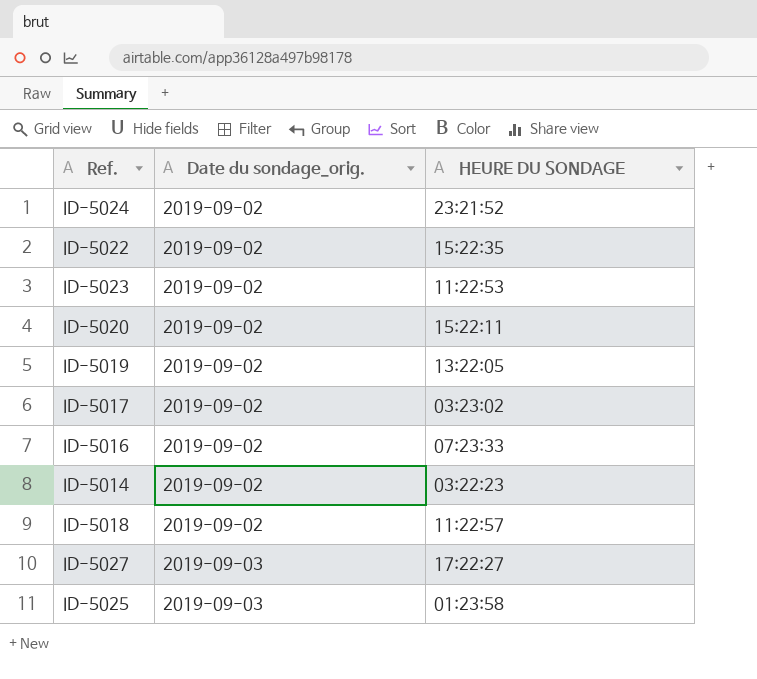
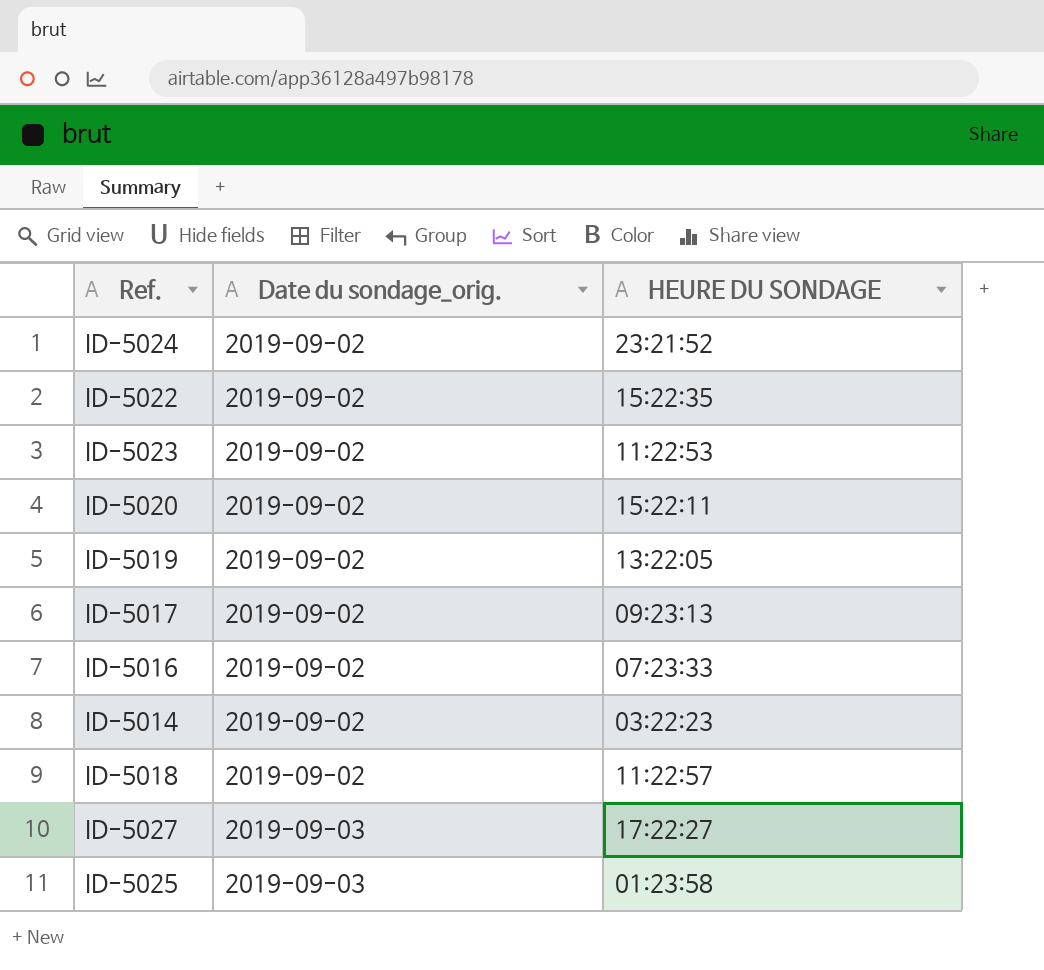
ID-5017 | HEURE DU SONDAGE: 03:23:02 -> 09:23:13

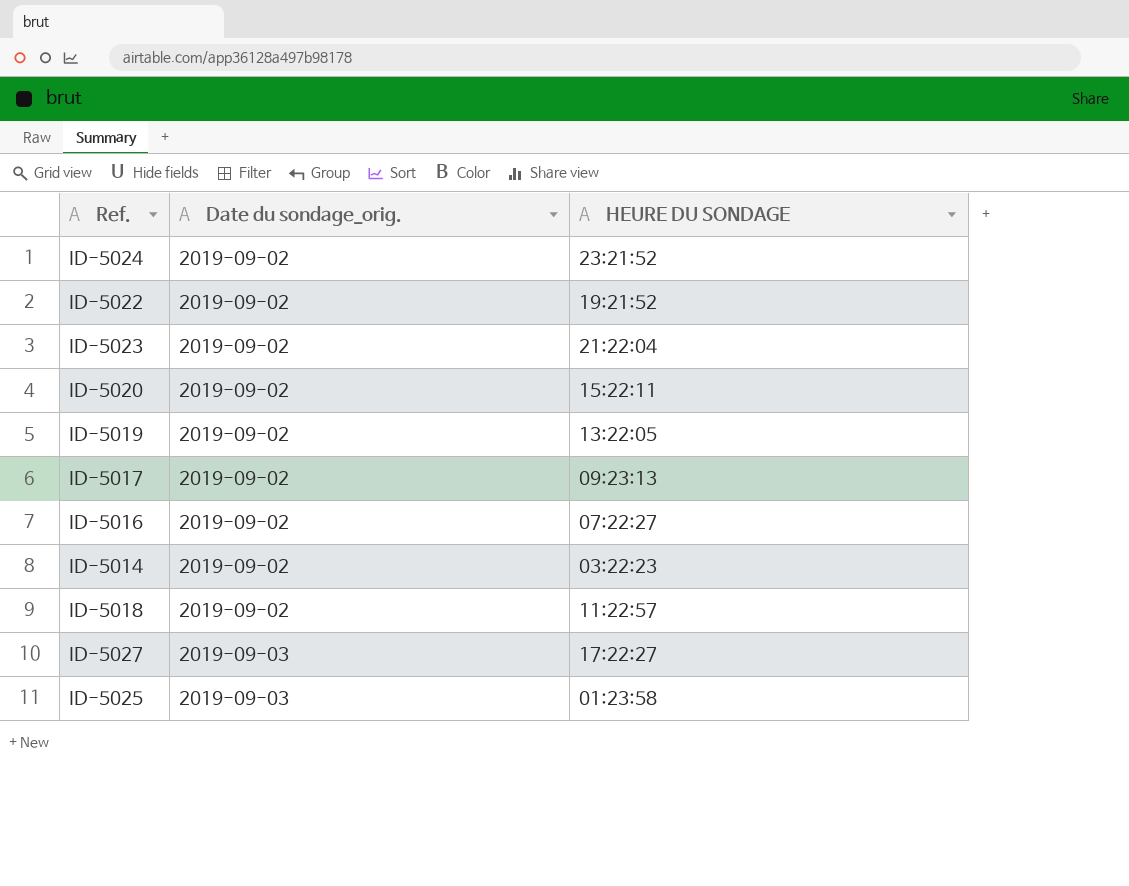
ID-5022 | HEURE DU SONDAGE: 15:22:35 -> 19:21:52
ID-5023 | HEURE DU SONDAGE: 11:22:53 -> 21:22:04
ID-5016 | HEURE DU SONDAGE: 07:23:33 -> 07:22:27

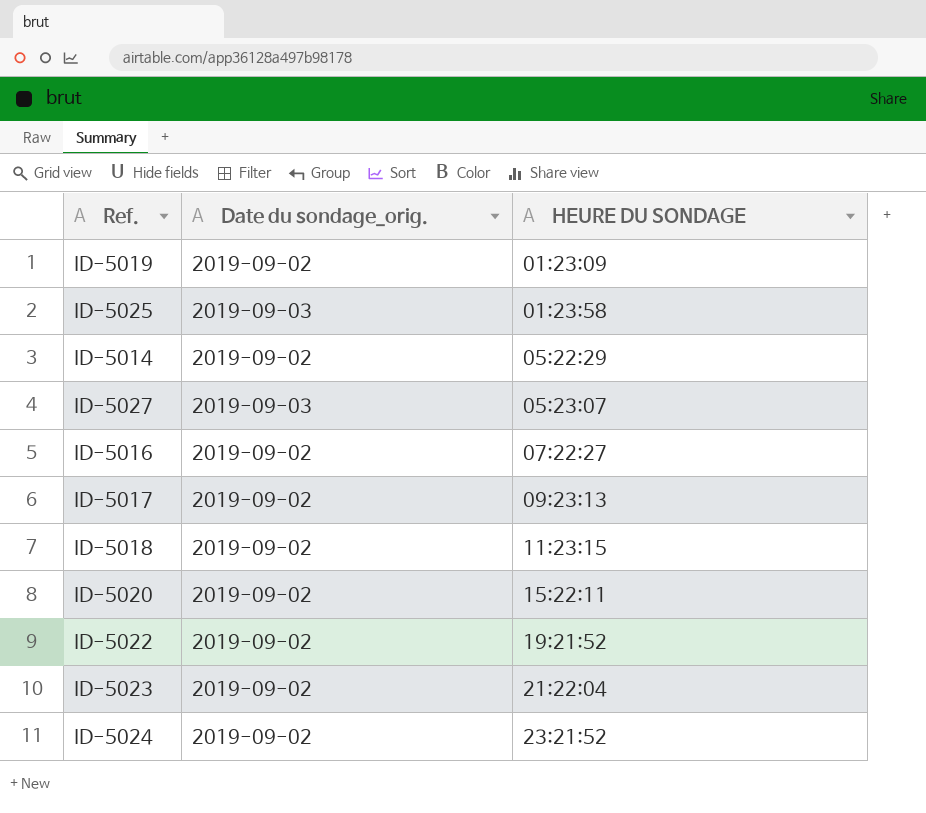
row order: Date du sondage_orig. ascending -> HEURE DU SONDAGE ascending
ID-5019 | HEURE DU SONDAGE: 13:22:05 -> 01:23:09
ID-5014 | HEURE DU SONDAGE: 03:22:23 -> 05:22:29
ID-5027 | HEURE DU SONDAGE: 17:22:27 -> 05:23:07
ID-5018 | HEURE DU SONDAGE: 11:22:57 -> 11:23:15

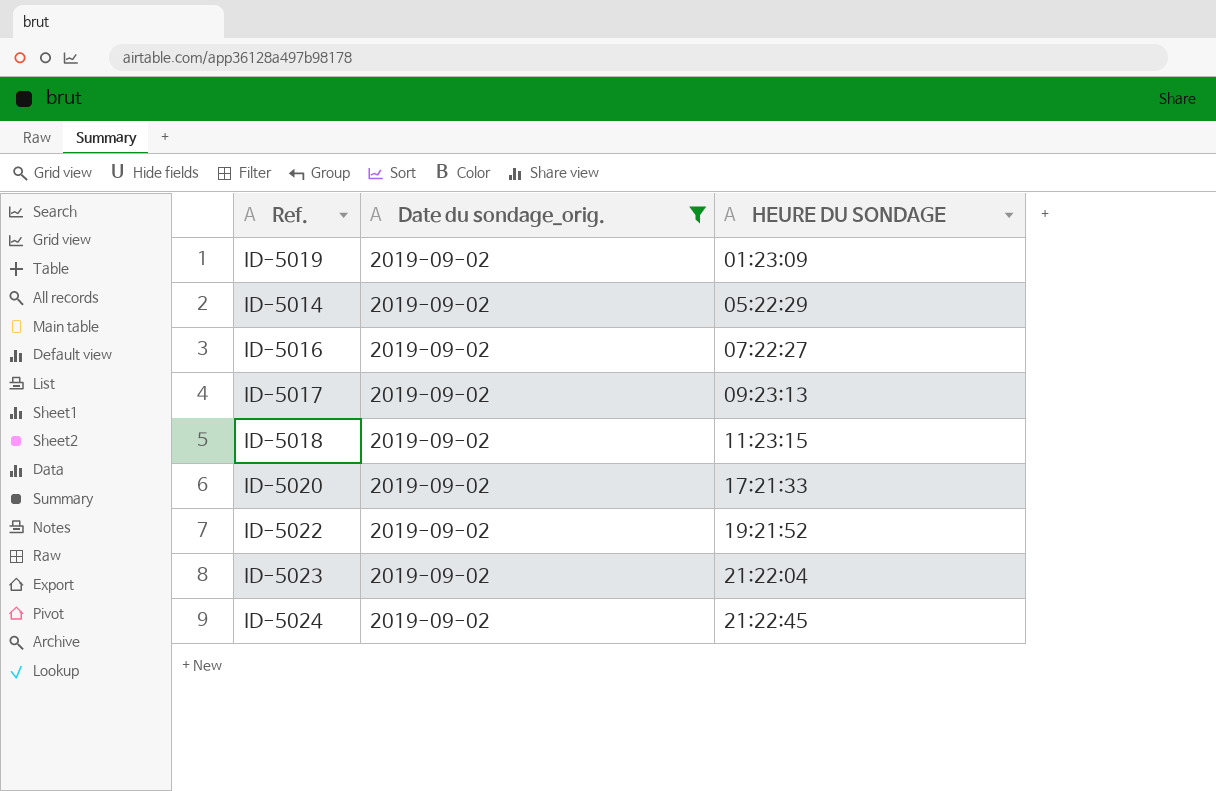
filter: none -> Date du sondage_orig. = 2019-09-02
ID-5020 | HEURE DU SONDAGE: 15:22:11 -> 17:21:33
ID-5024 | HEURE DU SONDAGE: 23:21:52 -> 21:22:45

